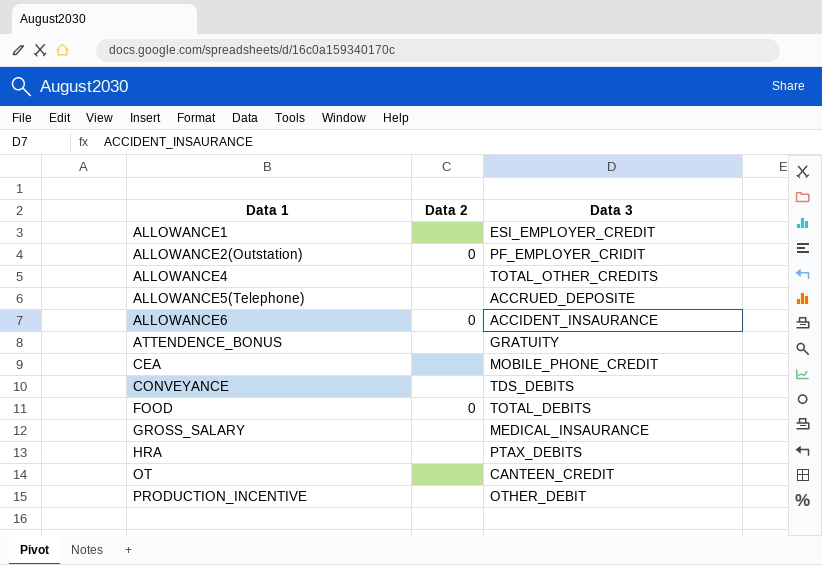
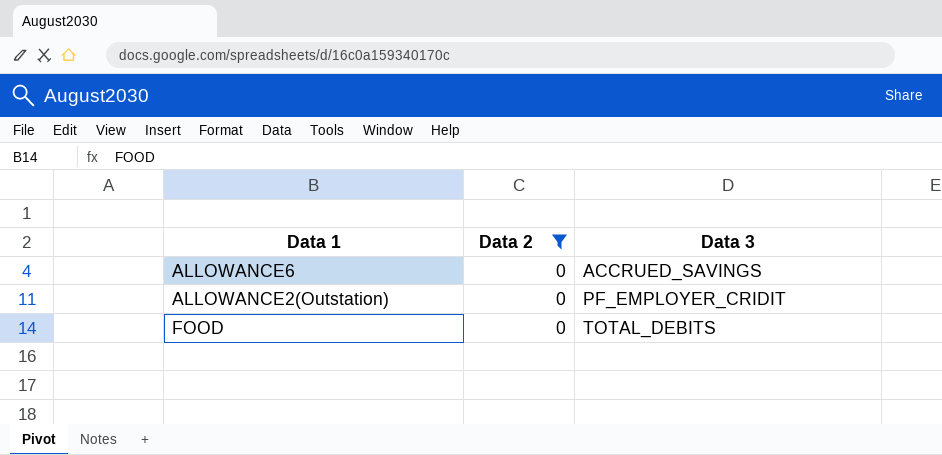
filter: none -> Data 2 = 0
row order: Data 1 ascending -> Data 3 ascending
ALLOWANCE6 | Data 3: ACCIDENT_INSAURANCE -> ACCRUED_SAVINGS

